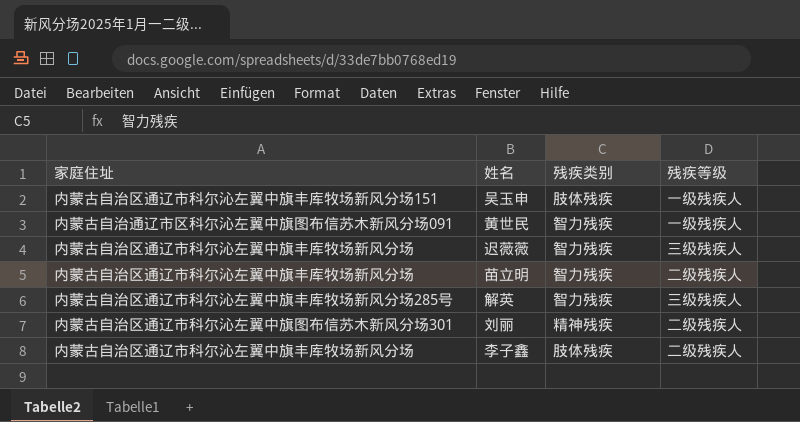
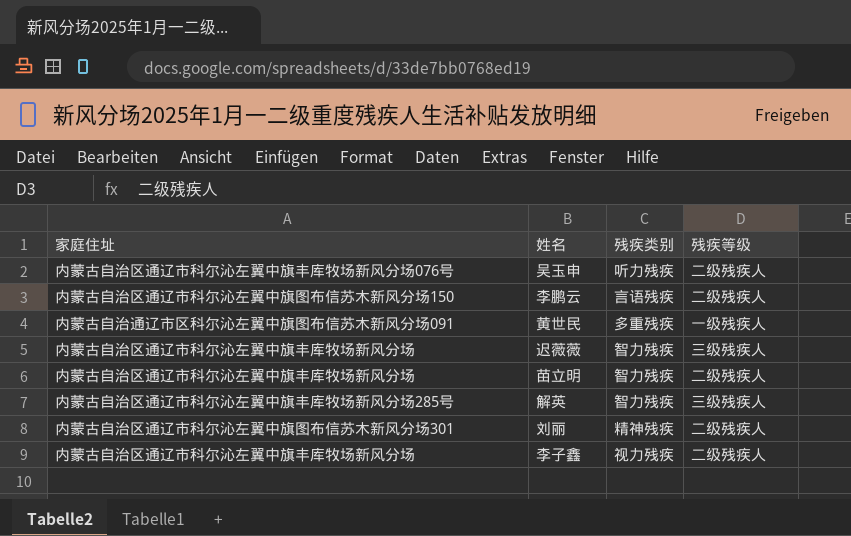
吴玉申 | 家庭住址: 内蒙古自治区通辽市科尔沁左翼中旗丰库牧场新风分场151 -> 内蒙古自治区通辽市科尔沁左翼中旗丰库牧场新风分场076号
吴玉申 | 残疾类别: 肢体残疾 -> 听力残疾
吴玉申 | 残疾等级: 一级残疾人 -> 二级残疾人
row 李鹏云: none -> 内蒙古自治区通辽市科尔沁左翼中旗图布信苏木新风分场150 | 言语残疾 | 二级残疾人
黄世民 | 残疾类别: 智力残疾 -> 多重残疾
李子鑫 | 残疾类别: 肢体残疾 -> 视力残疾

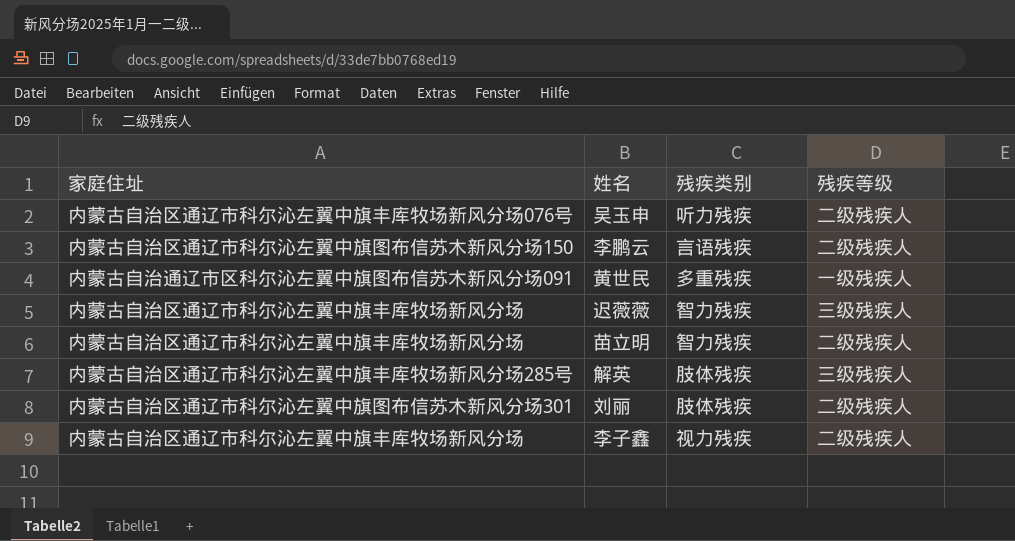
解英 | 残疾类别: 智力残疾 -> 肢体残疾
刘丽 | 残疾类别: 精神残疾 -> 肢体残疾

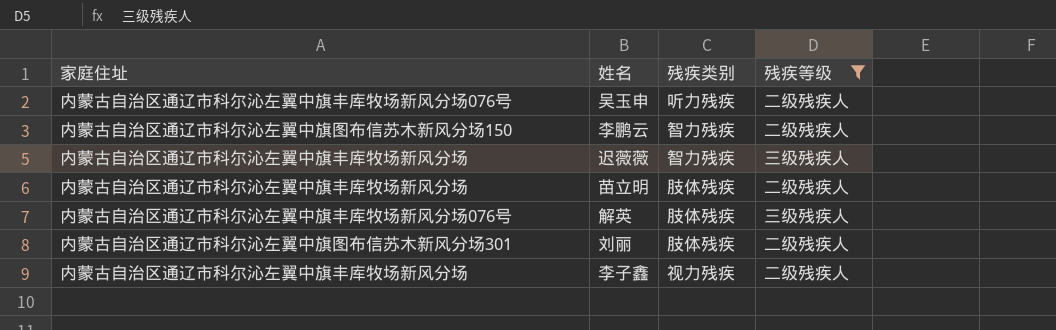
filter: none -> 残疾等级 != 一级残疾人
李鹏云 | 残疾类别: 言语残疾 -> 智力残疾
苗立明 | 残疾类别: 智力残疾 -> 肢体残疾
解英 | 家庭住址: 内蒙古自治区通辽市科尔沁左翼中旗丰库牧场新风分场285号 -> 内蒙古自治区通辽市科尔沁左翼中旗丰库牧场新风分场076号

